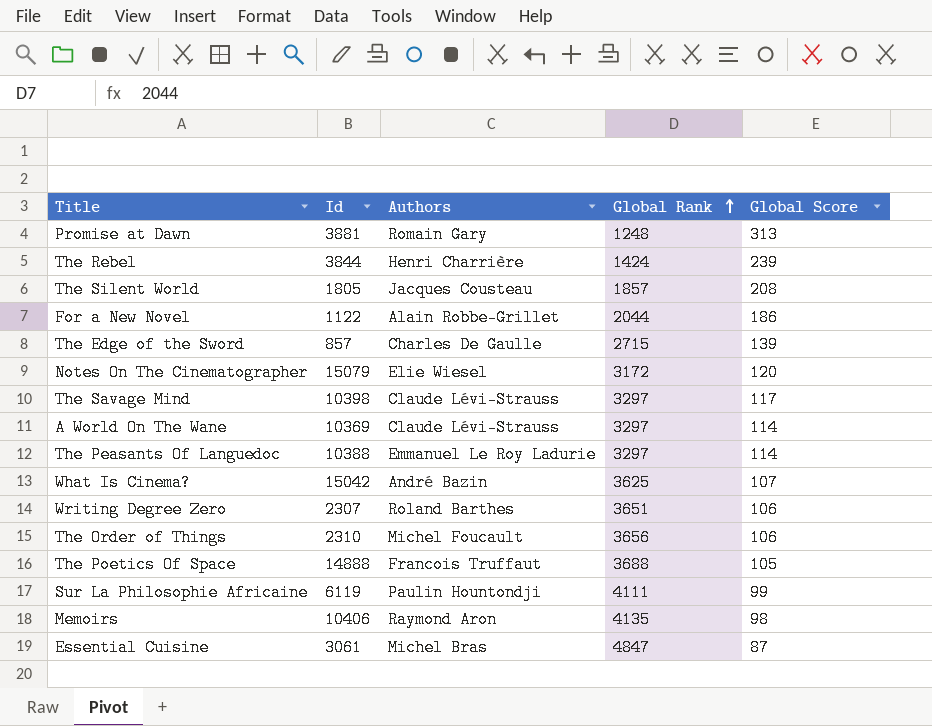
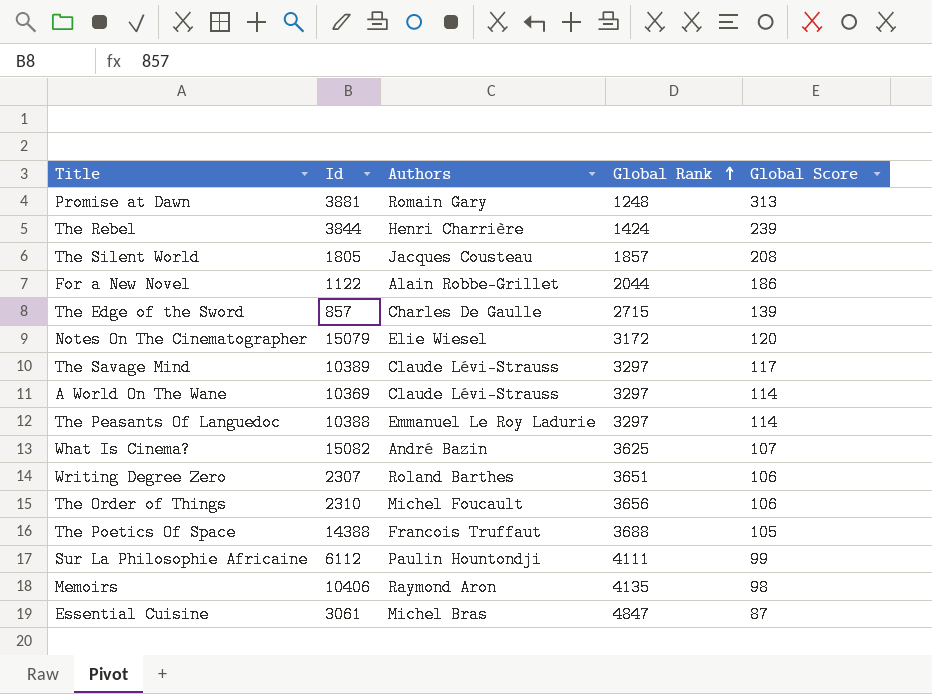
The Savage Mind | Id: 10398 -> 10389
What Is Cinema? | Id: 15042 -> 15082
The Poetics Of Space | Id: 14888 -> 14388
Sur La Philosophie Africaine | Id: 6119 -> 6112

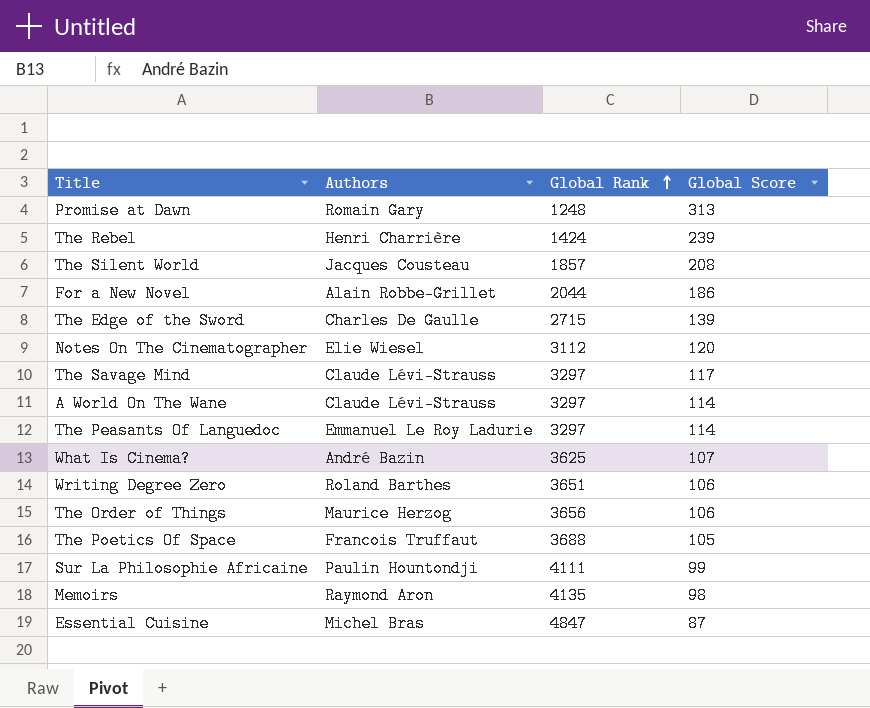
column Id | position: 2 -> none
Notes On The Cinematographer | Global Rank: 3172 -> 3112
The Order of Things | Authors: Michel Foucault -> Maurice Herzog

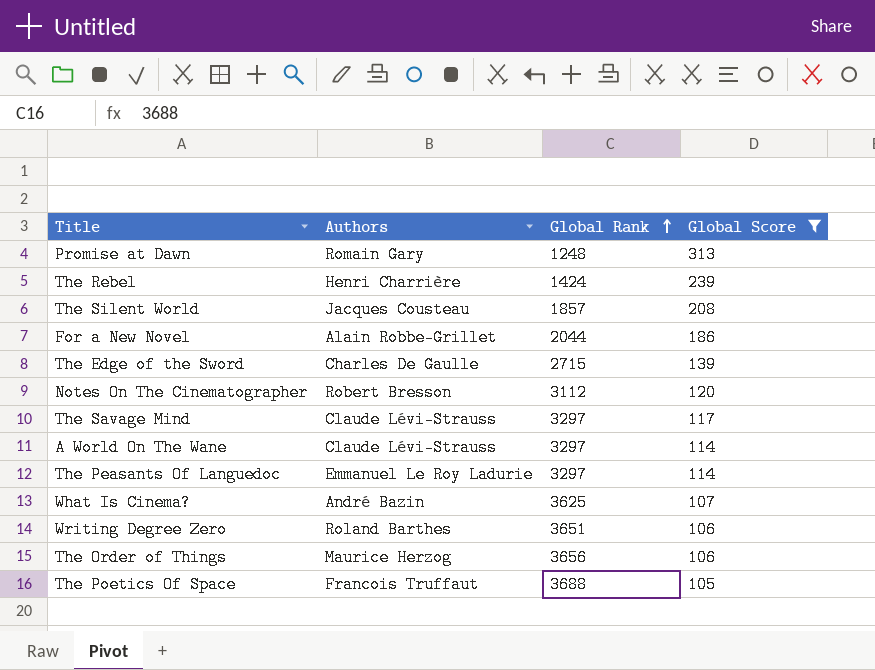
filter: none -> Global Score >= 105
Notes On The Cinematographer | Authors: Elie Wiesel -> Robert Bresson

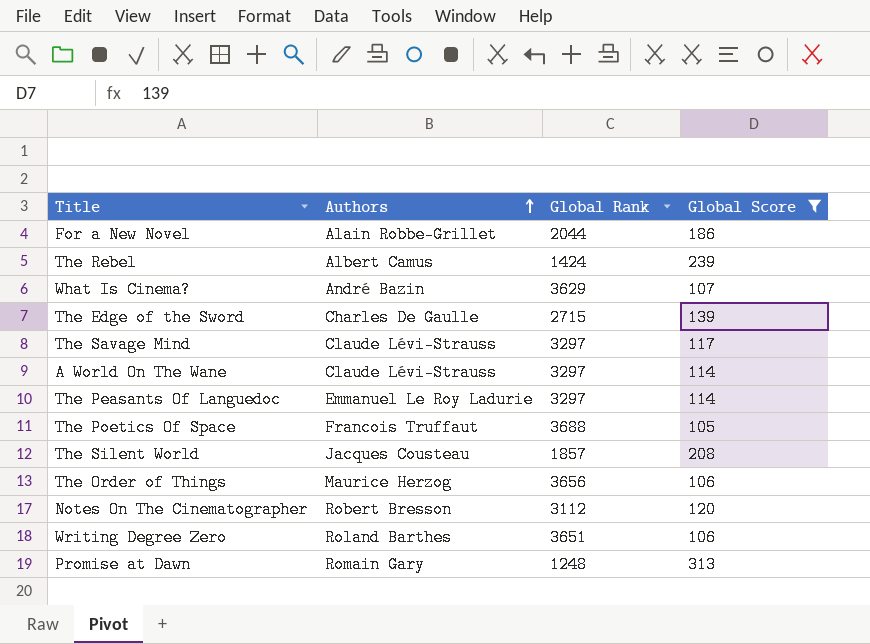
row order: Global Rank ascending -> Authors ascending
The Rebel | Authors: Henri Charrière -> Albert Camus
What Is Cinema? | Global Rank: 3625 -> 3629

